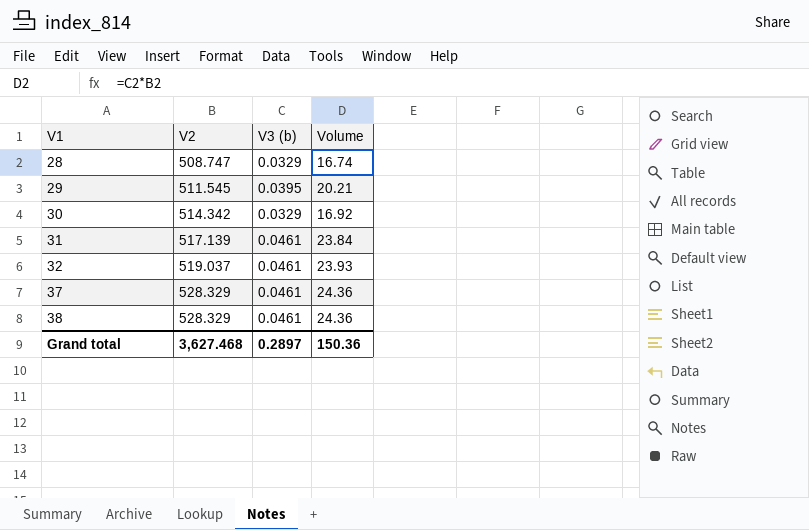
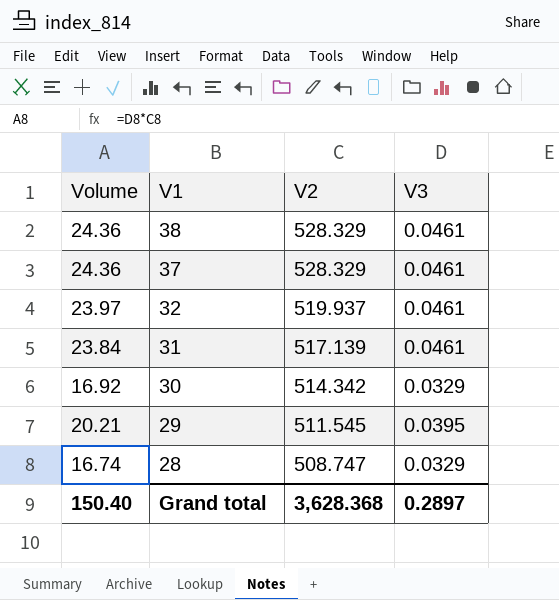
row order: V1 ascending -> V1 descending
column Volume | position: 4 -> 1
column name: V3 (b) -> V3
32 | Volume: 23.93 -> 23.97
32 | V2: 519.037 -> 519.937
Grand total | Volume: 150.36 -> 150.40
Grand total | V2: 3,627.468 -> 3,628.368

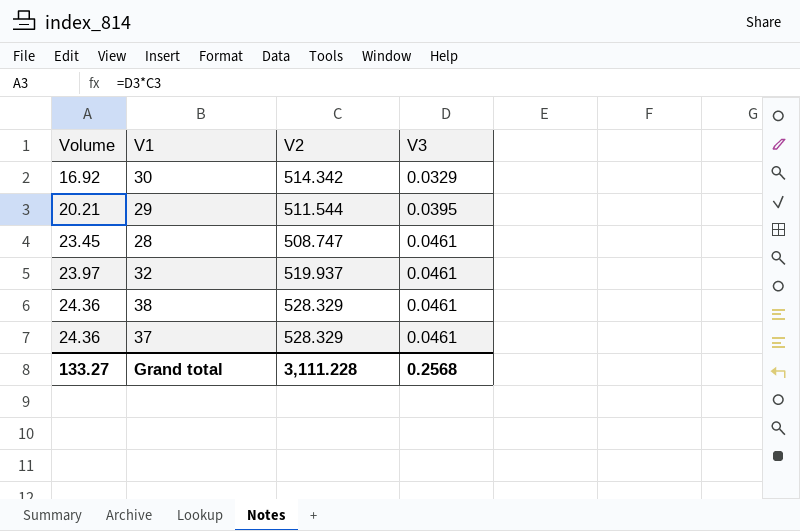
row order: V1 descending -> Volume ascending
row 31: 23.84 | 517.139 | 0.0461 -> none
29 | V2: 511.545 -> 511.544
28 | Volume: 16.74 -> 23.45
28 | V3: 0.0329 -> 0.0461
Grand total | Volume: 150.40 -> 133.27
Grand total | V2: 3,628.368 -> 3,111.228
Grand total | V3: 0.2897 -> 0.2568

